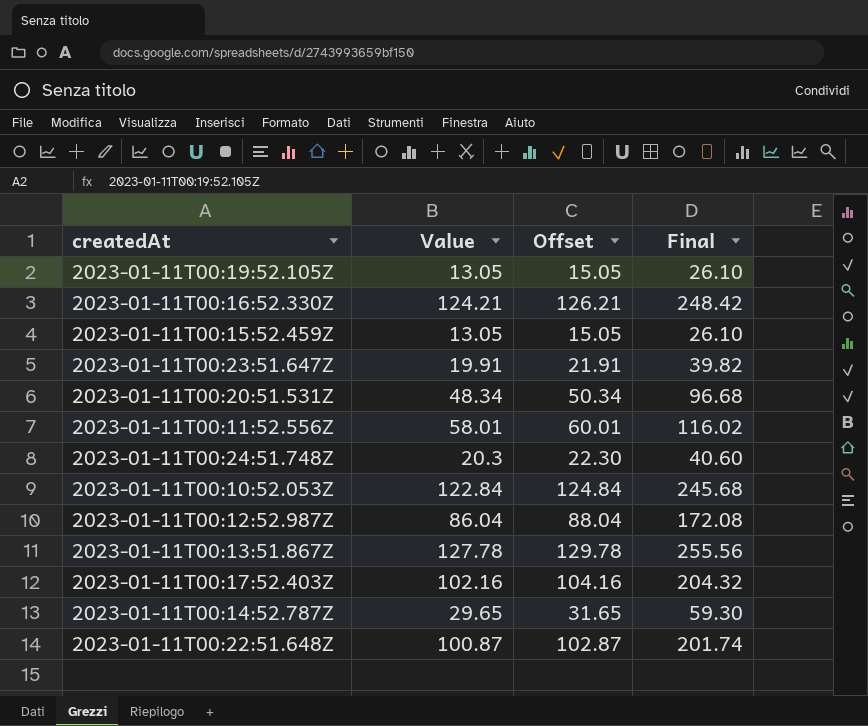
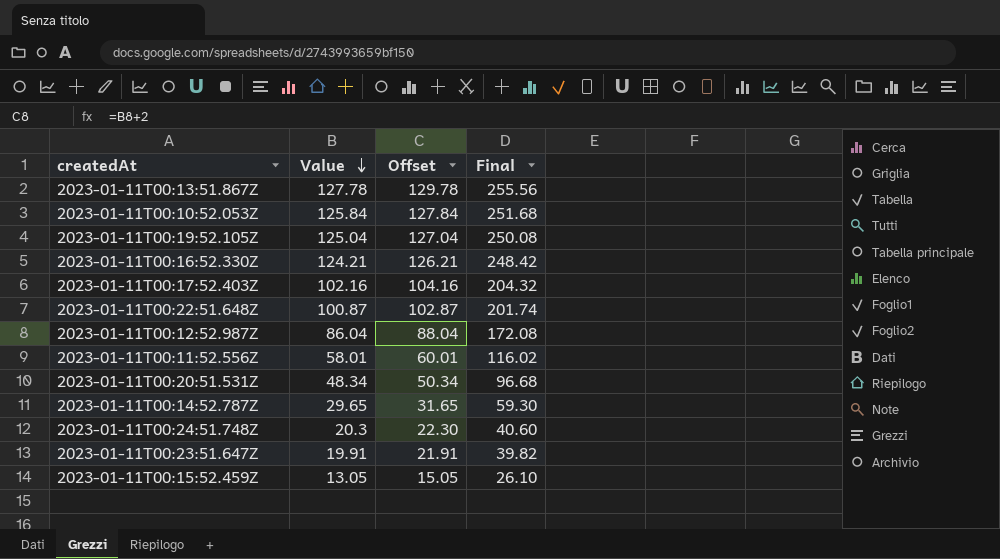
row order: none -> Value descending
2023-01-11T00:10:52.053Z | Value: 122.84 -> 125.84
2023-01-11T00:10:52.053Z | Offset: 124.84 -> 127.84
2023-01-11T00:10:52.053Z | Final: 245.68 -> 251.68
2023-01-11T00:19:52.105Z | Value: 13.05 -> 125.04
2023-01-11T00:19:52.105Z | Offset: 15.05 -> 127.04
2023-01-11T00:19:52.105Z | Final: 26.10 -> 250.08

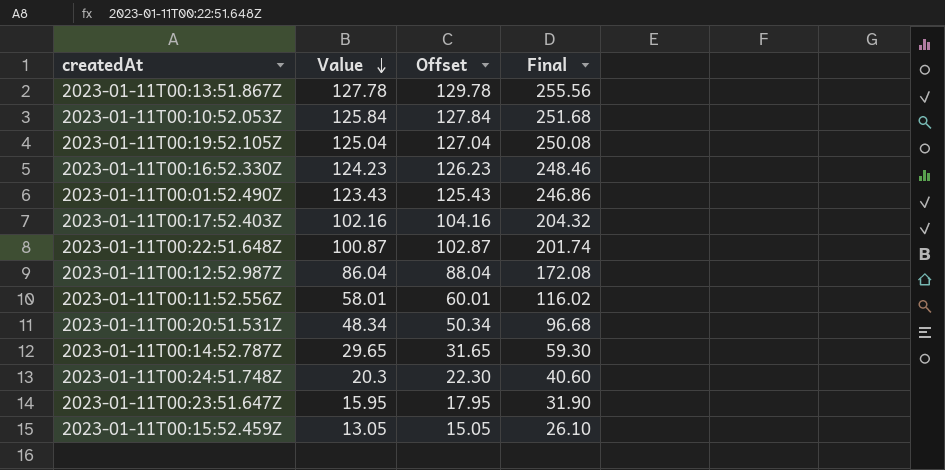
2023-01-11T00:16:52.330Z | Value: 124.21 -> 124.23
2023-01-11T00:16:52.330Z | Offset: 126.21 -> 126.23
2023-01-11T00:16:52.330Z | Final: 248.42 -> 248.46
row 2023-01-11T00:01:52.490Z: none -> 123.43 | 125.43 | 246.86
2023-01-11T00:23:51.647Z | Value: 19.91 -> 15.95
2023-01-11T00:23:51.647Z | Offset: 21.91 -> 17.95
2023-01-11T00:23:51.647Z | Final: 39.82 -> 31.90

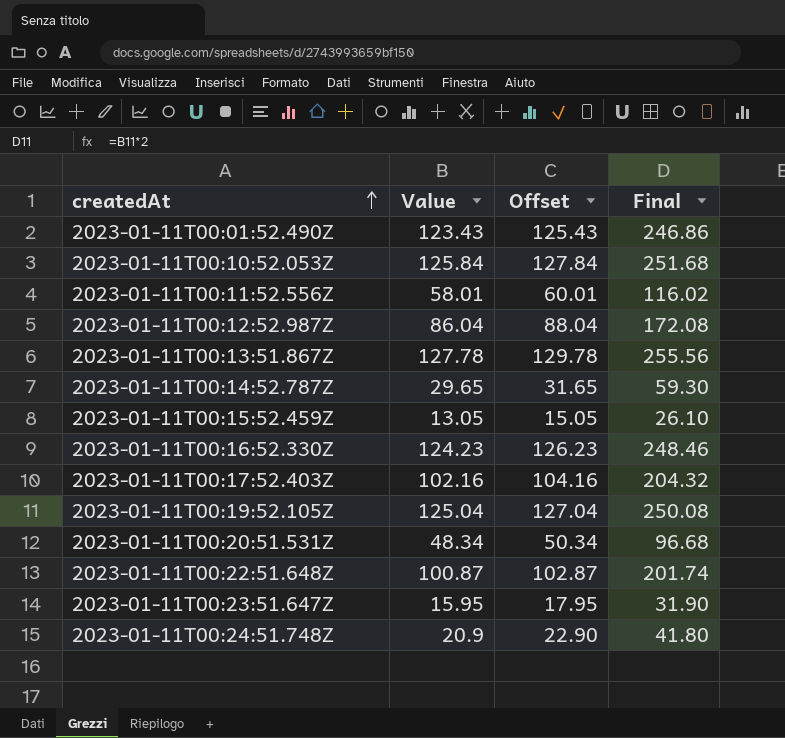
row order: Value descending -> createdAt ascending
2023-01-11T00:24:51.748Z | Value: 20.3 -> 20.9
2023-01-11T00:24:51.748Z | Offset: 22.30 -> 22.90
2023-01-11T00:24:51.748Z | Final: 40.60 -> 41.80

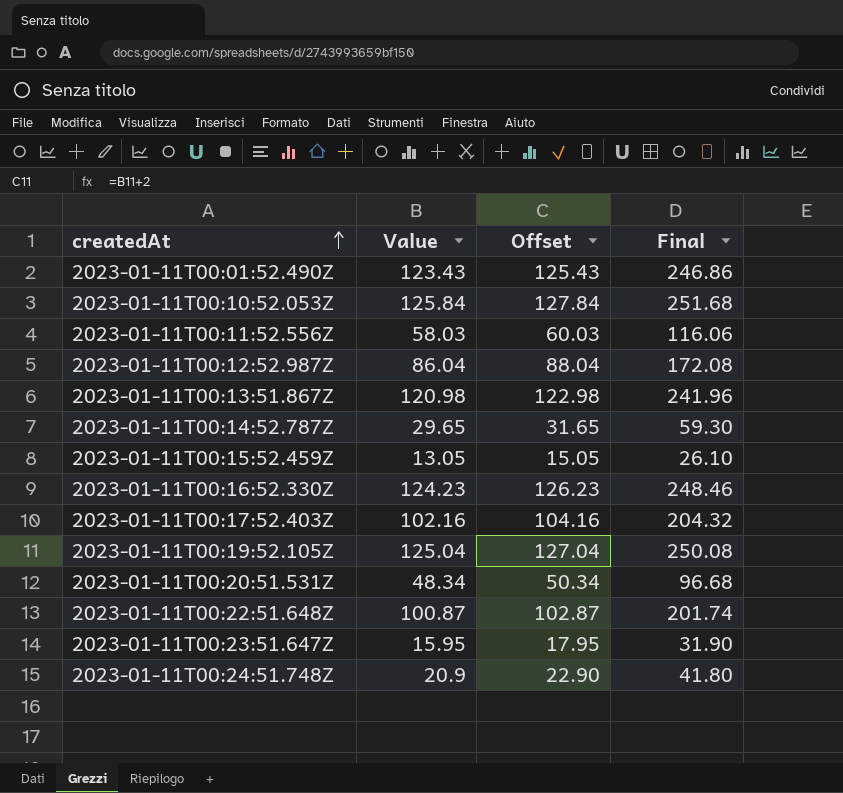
2023-01-11T00:11:52.556Z | Value: 58.01 -> 58.03
2023-01-11T00:11:52.556Z | Offset: 60.01 -> 60.03
2023-01-11T00:11:52.556Z | Final: 116.02 -> 116.06
2023-01-11T00:13:51.867Z | Value: 127.78 -> 120.98
2023-01-11T00:13:51.867Z | Offset: 129.78 -> 122.98
2023-01-11T00:13:51.867Z | Final: 255.56 -> 241.96

